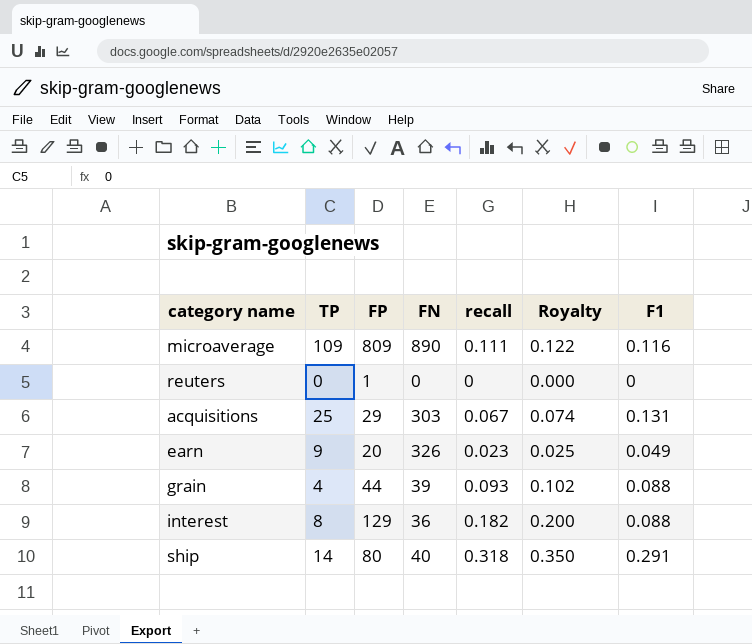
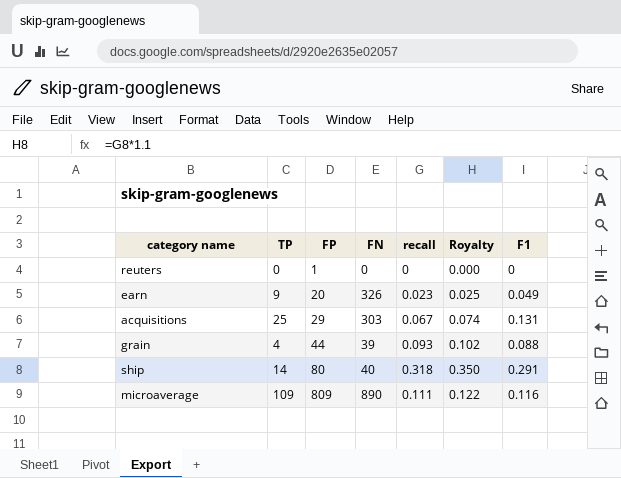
row order: none -> FP ascending
row interest: 8 | 129 | 36 | 0.182 | 0.200 | 0.088 -> none

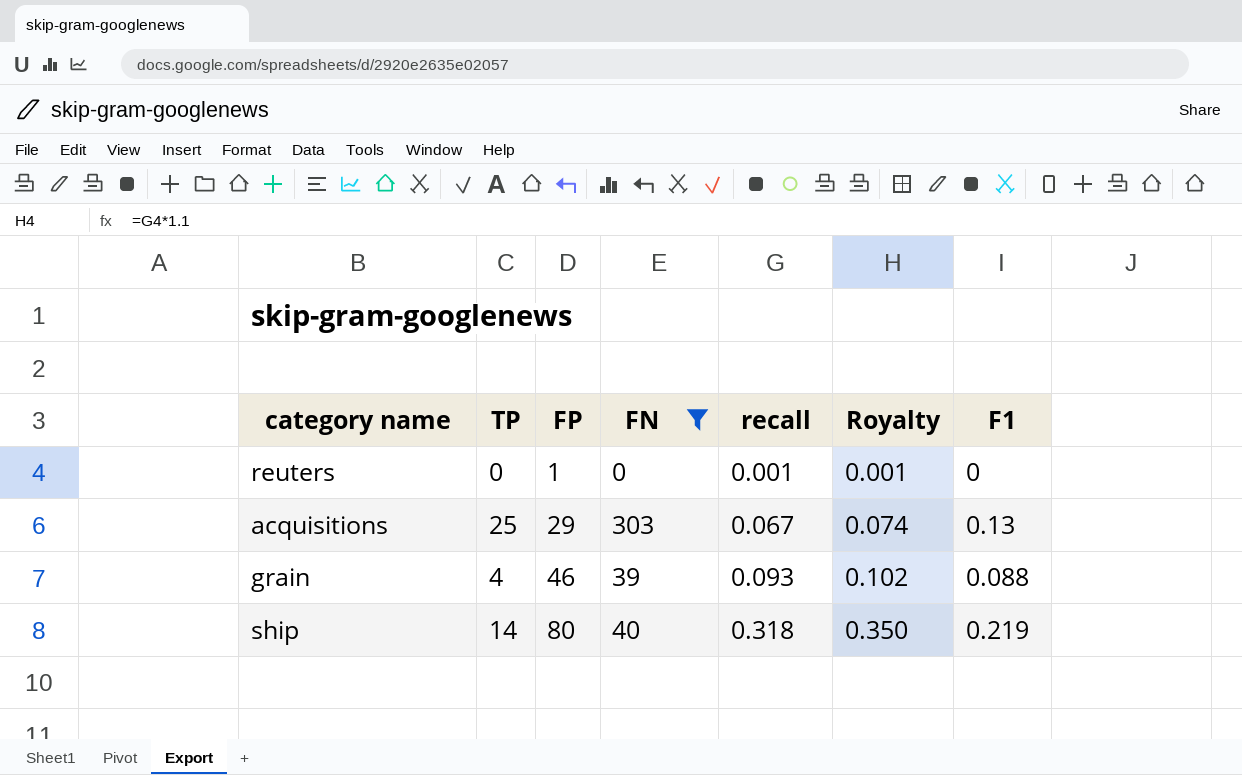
filter: none -> FN <= 303
reuters | recall: 0 -> 0.001
reuters | Royalty: 0.000 -> 0.001
acquisitions | F1: 0.131 -> 0.13
grain | FP: 44 -> 46
ship | F1: 0.291 -> 0.219

